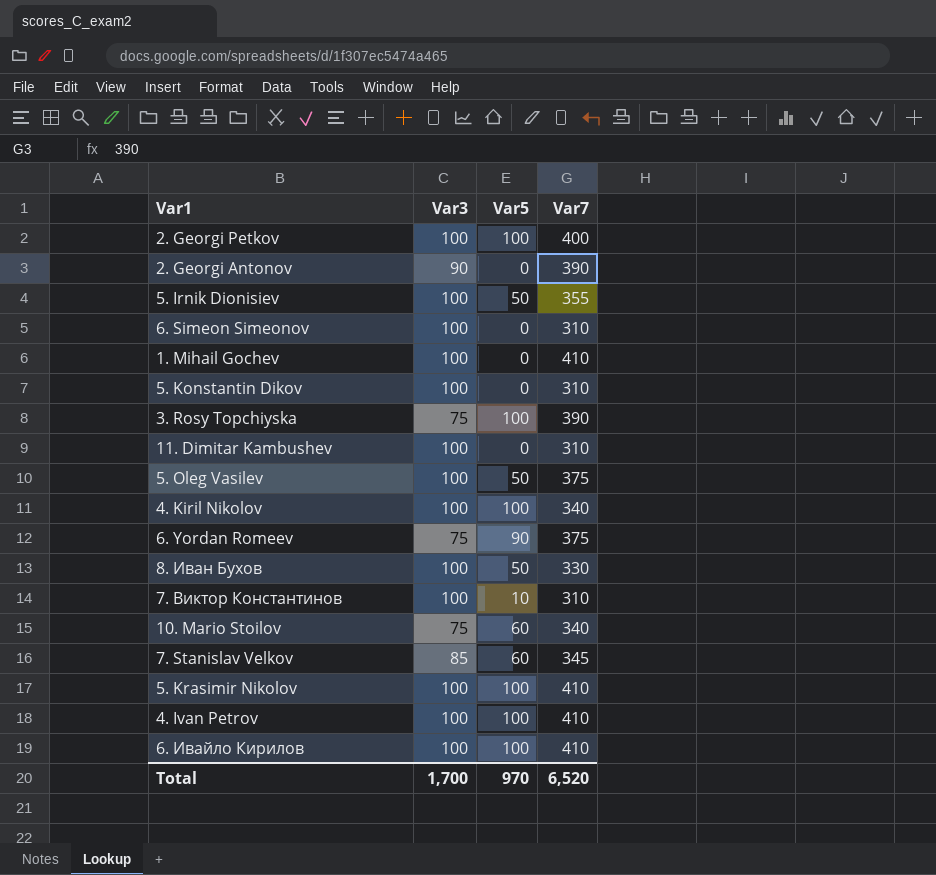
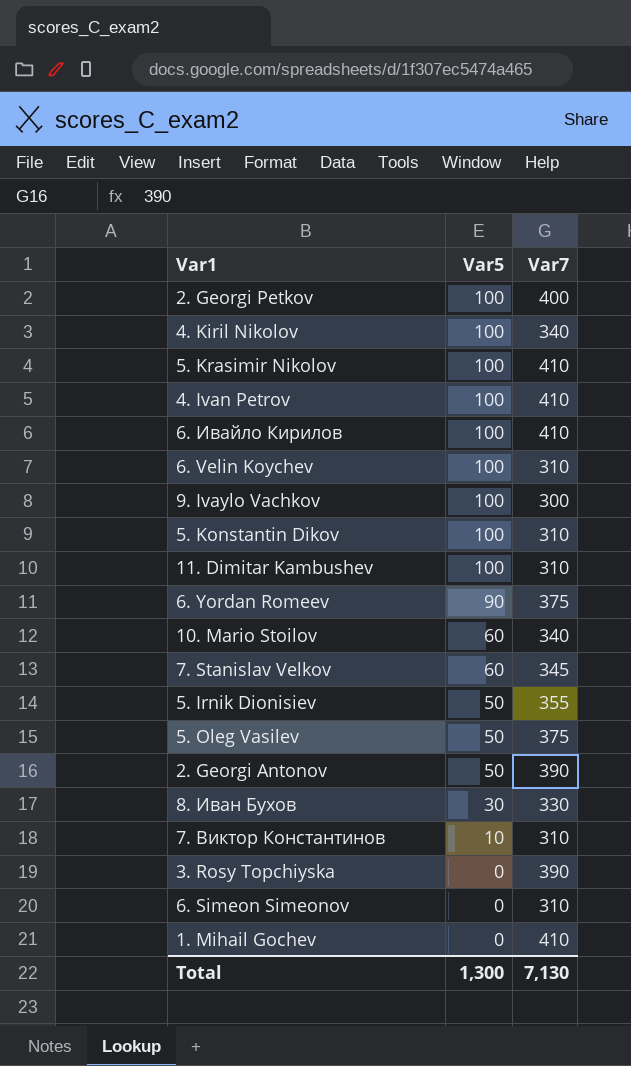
row order: none -> Var5 descending
column Var3 | position: 2 -> none
row 6. Velin Koychev: none -> 100 | 310
row 9. Ivaylo Vachkov: none -> 100 | 300
5. Konstantin Dikov | Var5: 0 -> 100
11. Dimitar Kambushev | Var5: 0 -> 100
2. Georgi Antonov | Var5: 0 -> 50
8. Иван Бухов | Var5: 50 -> 30
3. Rosy Topchiyska | Var5: 100 -> 0
Total | Var5: 970 -> 1,300
Total | Var7: 6,520 -> 7,130

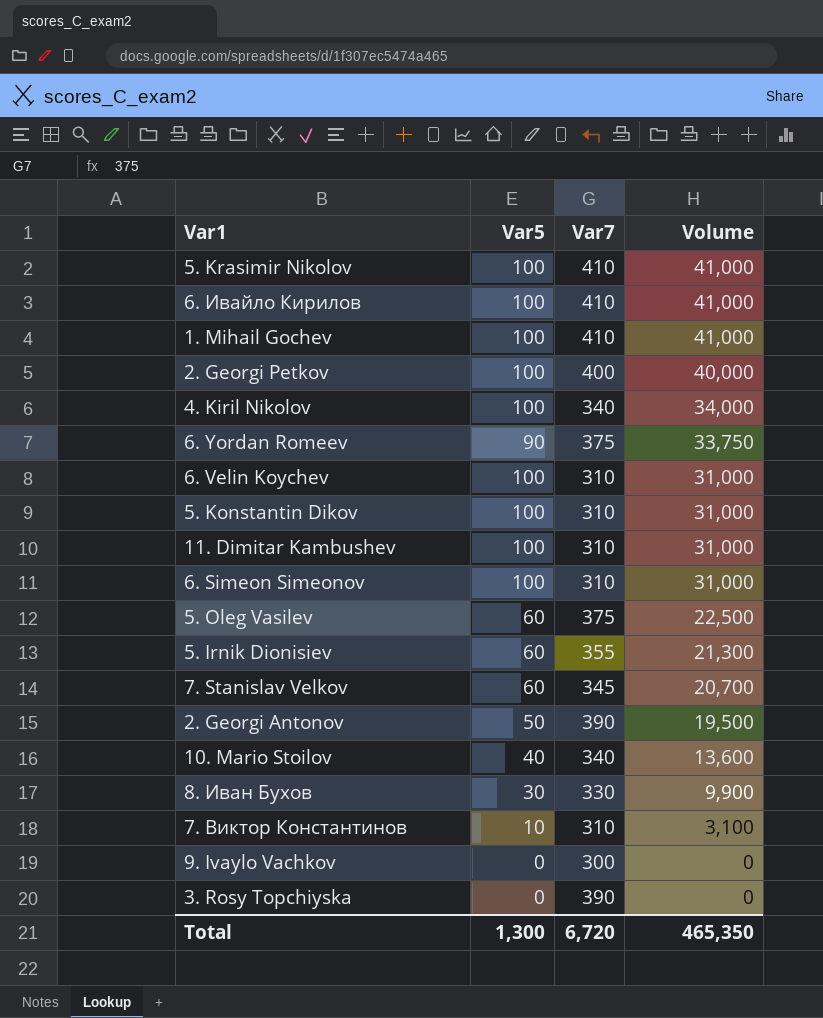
row order: Var5 descending -> Volume descending
column Volume | formula: none -> [Var5] * [Var7]
row 4. Ivan Petrov: 100 | 410 -> none
1. Mihail Gochev | Var5: 0 -> 100
6. Simeon Simeonov | Var5: 0 -> 100
5. Oleg Vasilev | Var5: 50 -> 60
5. Irnik Dionisiev | Var5: 50 -> 60
10. Mario Stoilov | Var5: 60 -> 40
9. Ivaylo Vachkov | Var5: 100 -> 0
Total | Var7: 7,130 -> 6,720

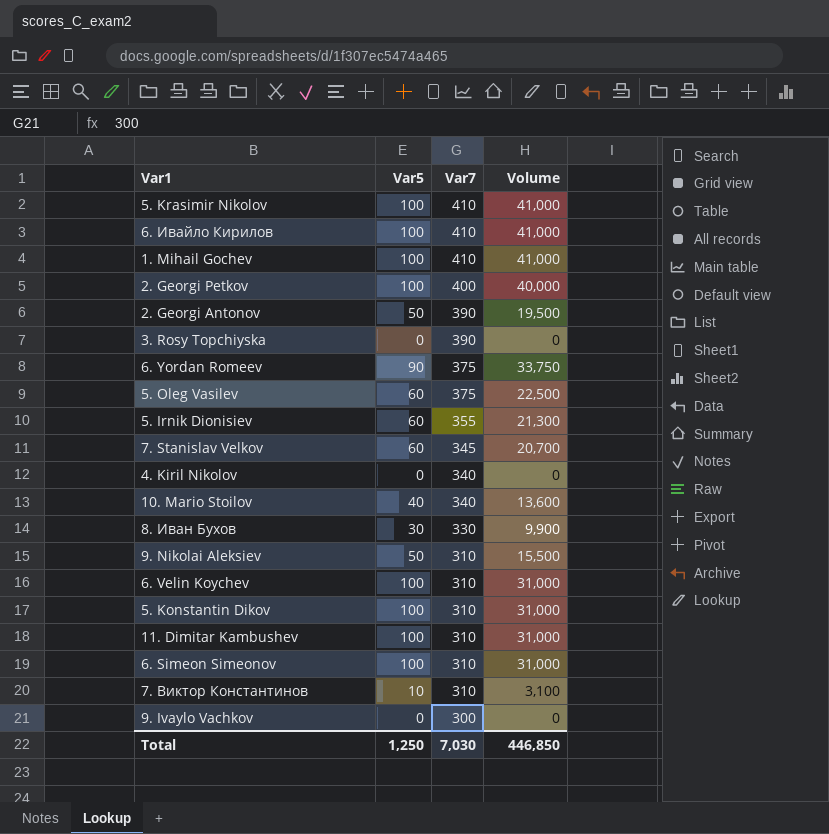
row order: Volume descending -> Var7 descending
4. Kiril Nikolov | Var5: 100 -> 0
4. Kiril Nikolov | Volume: 34,000 -> 0
row 9. Nikolai Aleksiev: none -> 50 | 310 | 15,500
Total | Var5: 1,300 -> 1,250
Total | Var7: 6,720 -> 7,030
Total | Volume: 465,350 -> 446,850

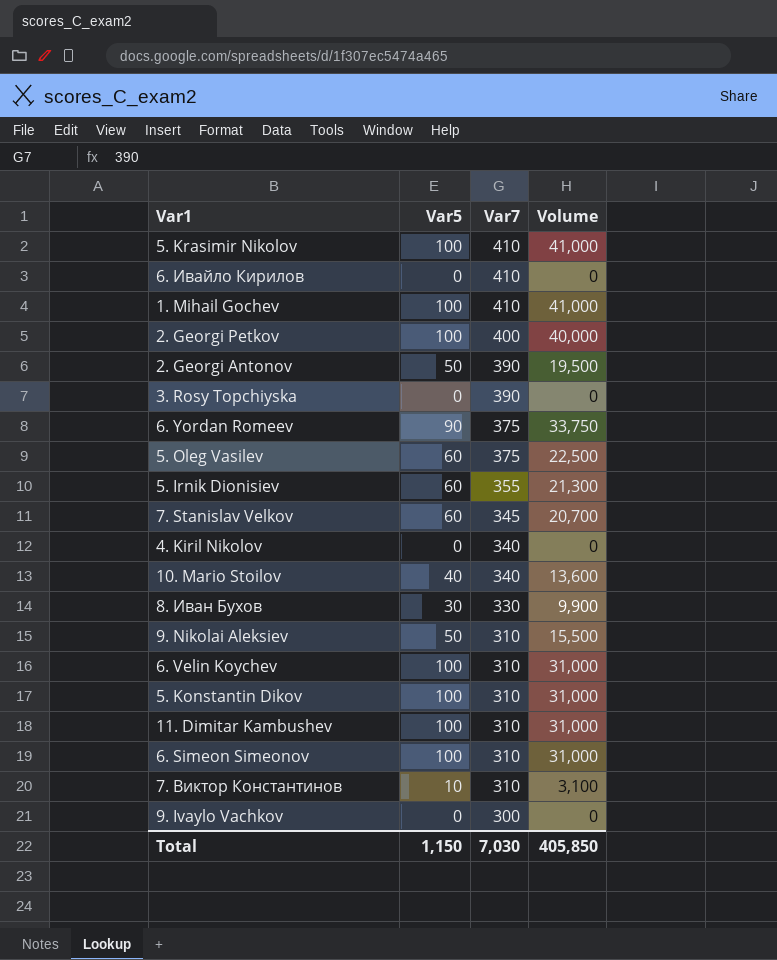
6. Ивайло Кирилов | Var5: 100 -> 0
6. Ивайло Кирилов | Volume: 41,000 -> 0
Total | Var5: 1,250 -> 1,150
Total | Volume: 446,850 -> 405,850

